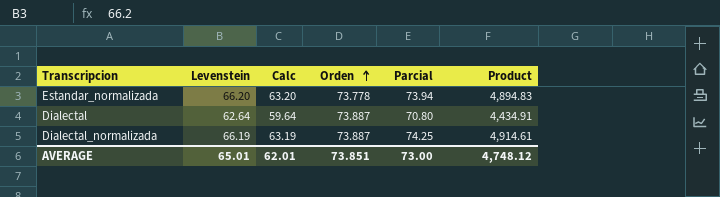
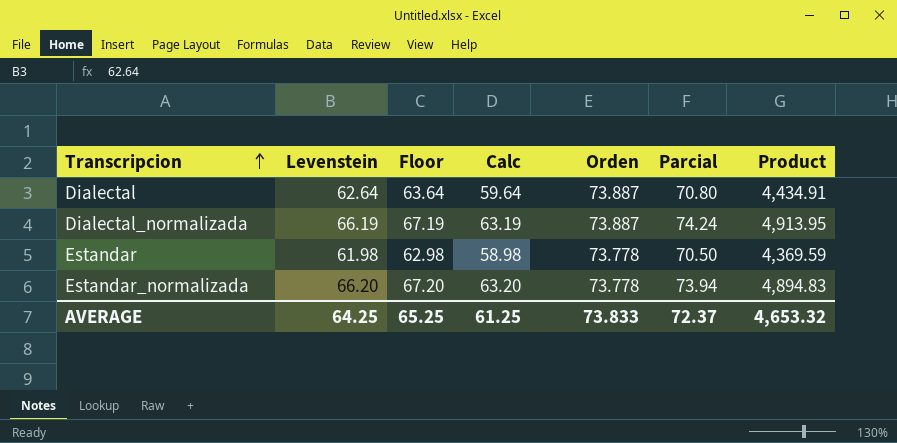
row order: Orden ascending -> Transcripcion ascending
column Floor | formula: none -> [Levenstein] + 1
Dialectal_normalizada | Parcial: 74.25 -> 74.24
Dialectal_normalizada | Product: 4,914.61 -> 4,913.95
row Estandar: none -> 61.98 | 62.98 | 58.98 | 73.778 | 70.50 | 4,369.59
AVERAGE | Levenstein: 65.01 -> 64.25
AVERAGE | Calc: 62.01 -> 61.25
AVERAGE | Orden: 73.851 -> 73.833
AVERAGE | Parcial: 73.00 -> 72.37
AVERAGE | Product: 4,748.12 -> 4,653.32

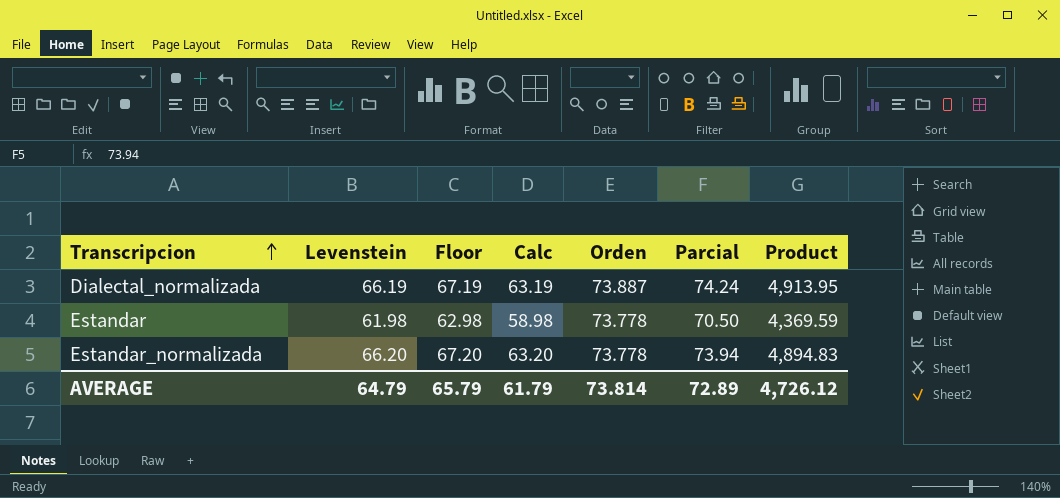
row Dialectal: 62.64 | 63.64 | 59.64 | 73.887 | 70.80 | 4,434.91 -> none
AVERAGE | Levenstein: 64.25 -> 64.79
AVERAGE | Floor: 65.25 -> 65.79
AVERAGE | Calc: 61.25 -> 61.79
AVERAGE | Orden: 73.833 -> 73.814
AVERAGE | Parcial: 72.37 -> 72.89
AVERAGE | Product: 4,653.32 -> 4,726.12

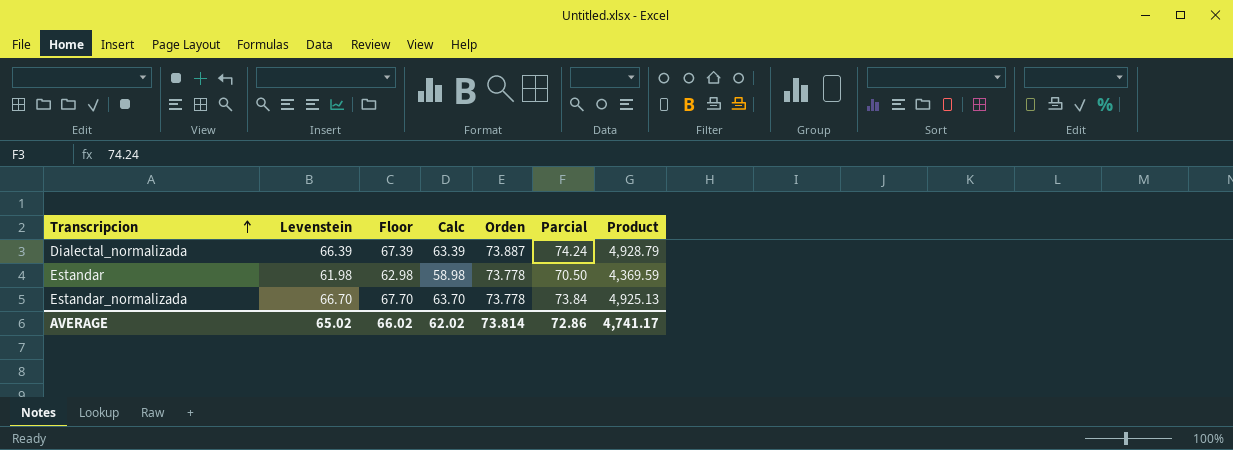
Dialectal_normalizada | Levenstein: 66.19 -> 66.39
Dialectal_normalizada | Floor: 67.19 -> 67.39
Dialectal_normalizada | Calc: 63.19 -> 63.39
Dialectal_normalizada | Product: 4,913.95 -> 4,928.79
Estandar_normalizada | Levenstein: 66.20 -> 66.70
Estandar_normalizada | Floor: 67.20 -> 67.70
Estandar_normalizada | Calc: 63.20 -> 63.70
Estandar_normalizada | Parcial: 73.94 -> 73.84
Estandar_normalizada | Product: 4,894.83 -> 4,925.13
AVERAGE | Levenstein: 64.79 -> 65.02
AVERAGE | Floor: 65.79 -> 66.02
AVERAGE | Calc: 61.79 -> 62.02
AVERAGE | Parcial: 72.89 -> 72.86
AVERAGE | Product: 4,726.12 -> 4,741.17

